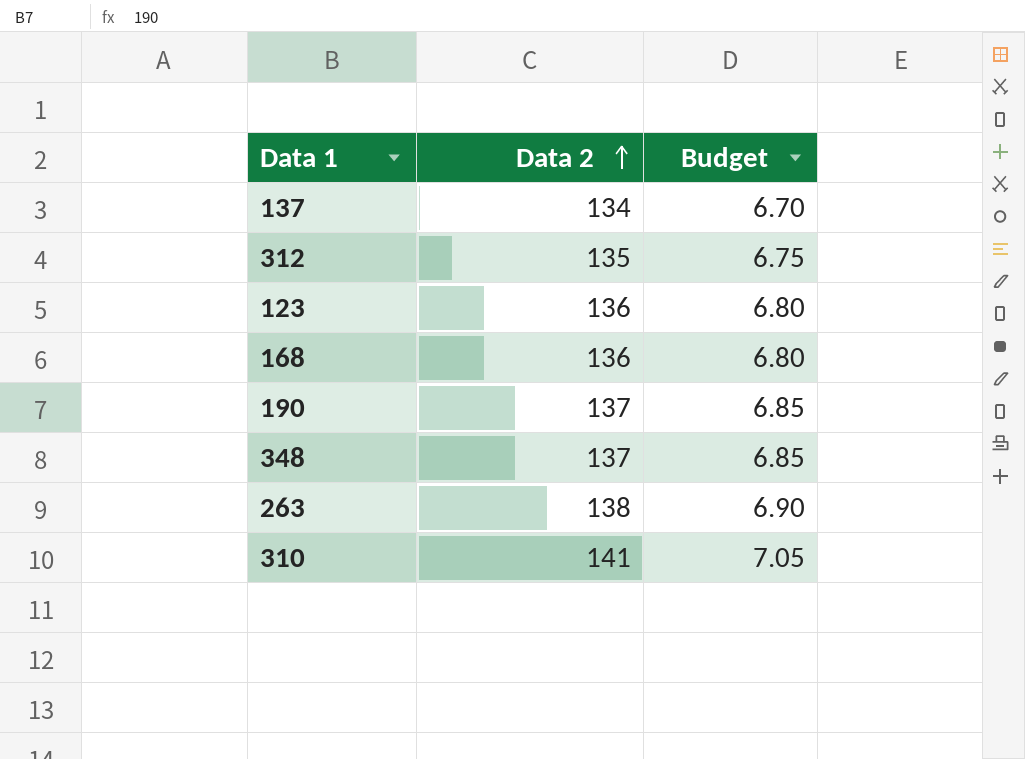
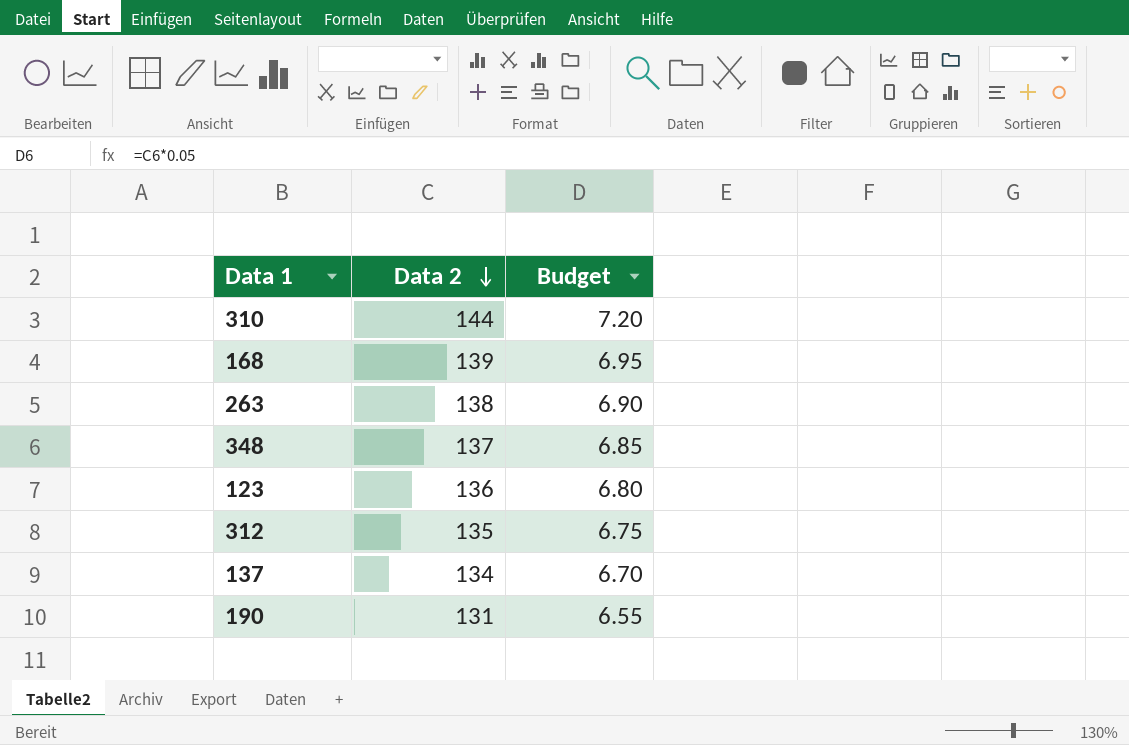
row order: Data 2 ascending -> Data 2 descending
310 | Data 2: 141 -> 144
310 | Budget: 7.05 -> 7.20
168 | Data 2: 136 -> 139
168 | Budget: 6.80 -> 6.95
190 | Data 2: 137 -> 131
190 | Budget: 6.85 -> 6.55

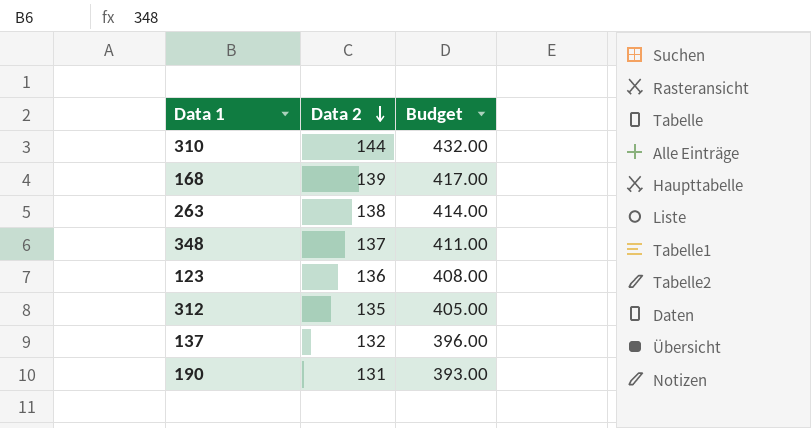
column Budget | formula: [Data 2] * 0.05 -> [Data 2] * 3
137 | Data 2: 134 -> 132

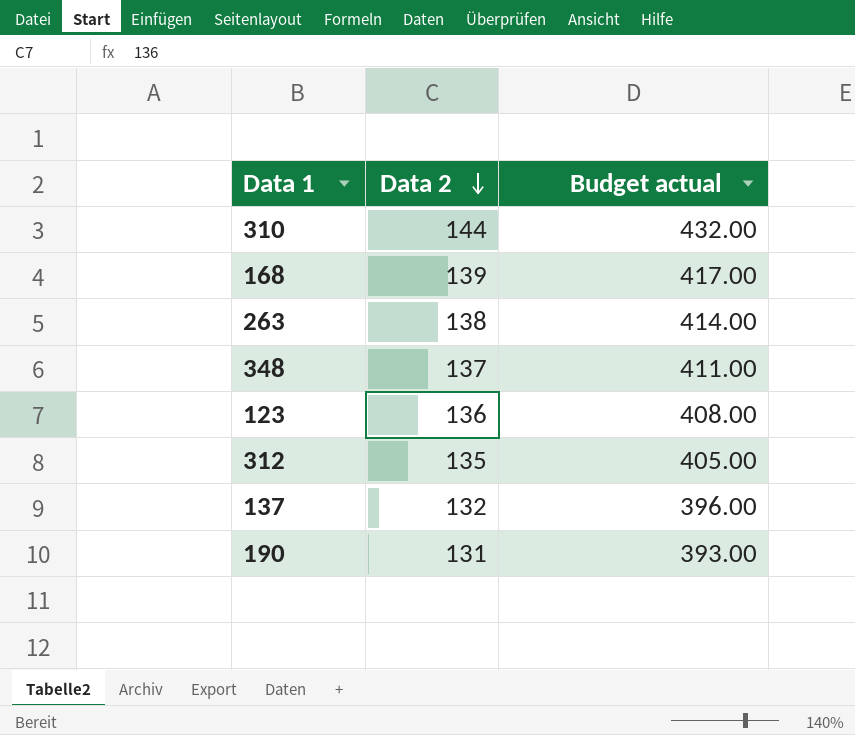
column name: Budget -> Budget actual

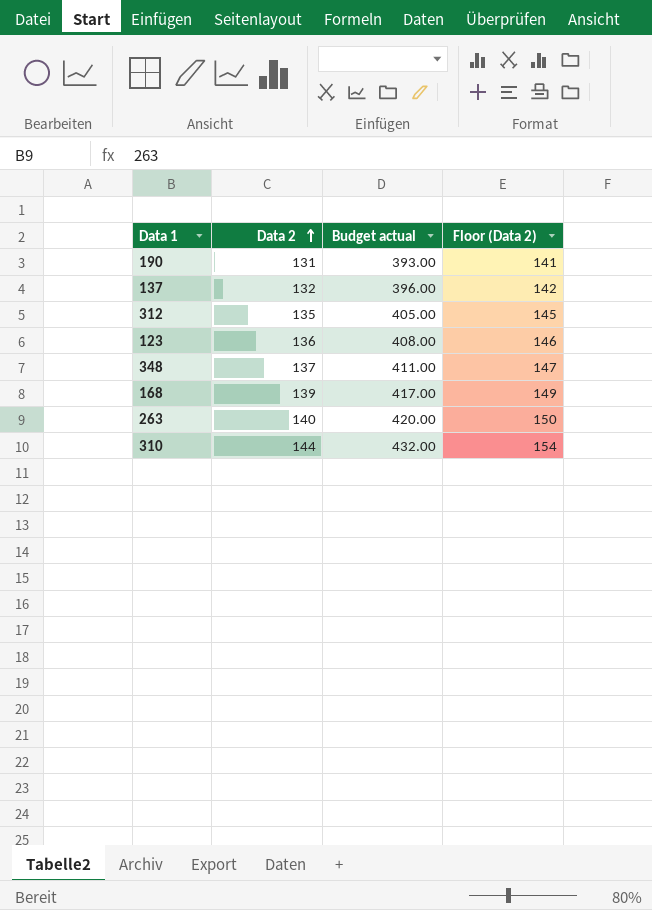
row order: Data 2 descending -> Data 2 ascending
column Floor (Data 2) | formula: none -> [Data 2] + 10
263 | Data 2: 138 -> 140
263 | Budget actual: 414.00 -> 420.00

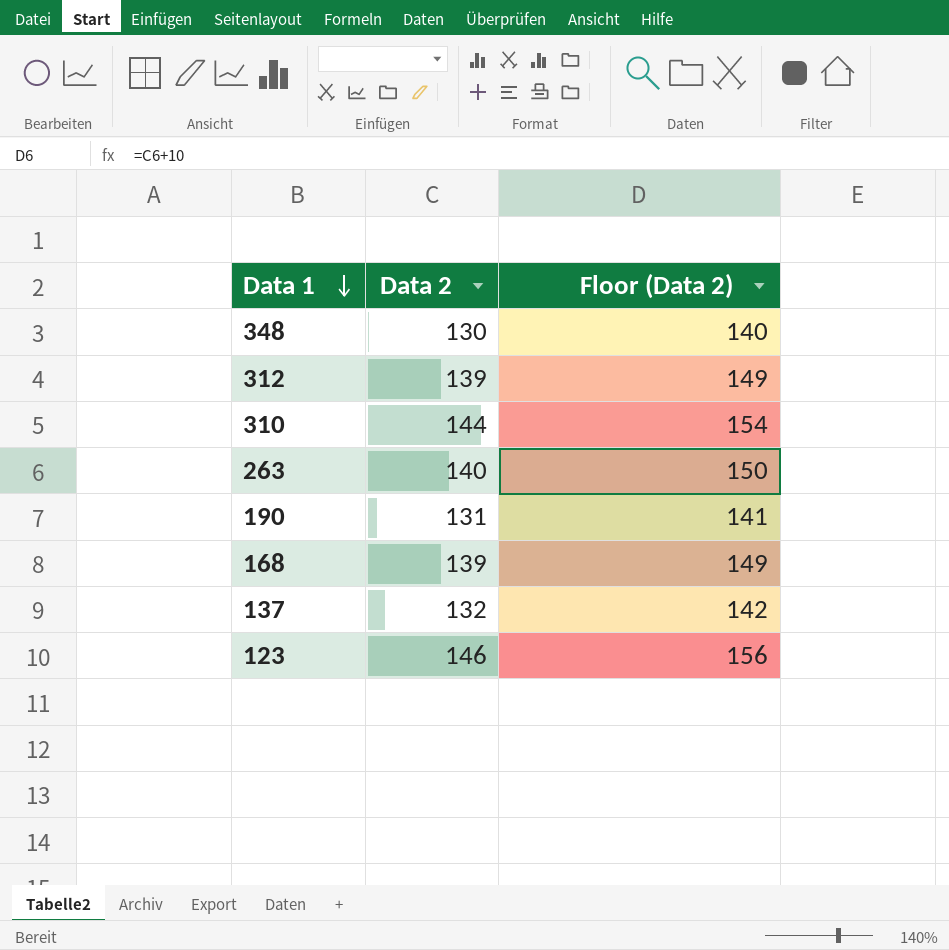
row order: Data 2 ascending -> Data 1 descending
column Budget actual | formula: [Data 2] * 3 -> none
348 | Data 2: 137 -> 130
348 | Floor (Data 2): 147 -> 140
312 | Data 2: 135 -> 139
312 | Floor (Data 2): 145 -> 149
123 | Data 2: 136 -> 146
123 | Floor (Data 2): 146 -> 156

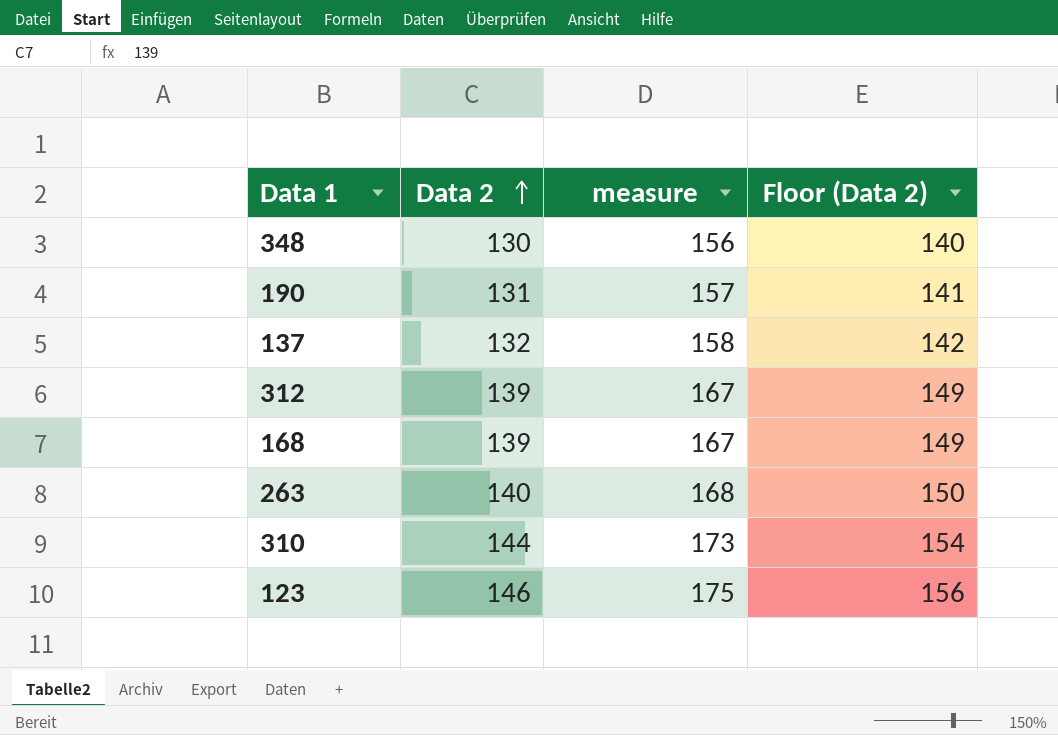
row order: Data 1 descending -> Data 2 ascending
column measure | formula: none -> [Data 2] * 1.2

